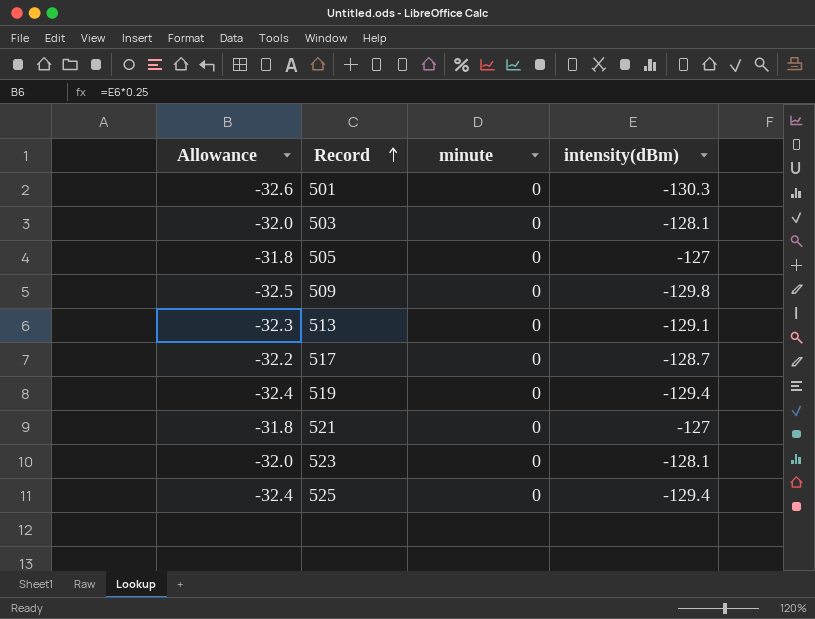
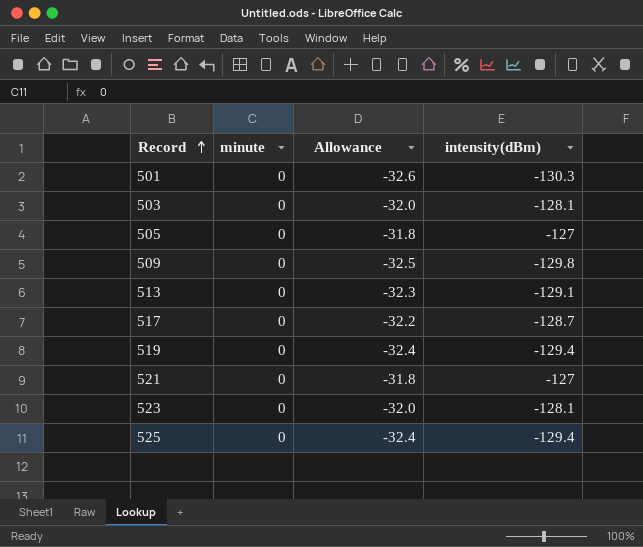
column Allowance | position: 1 -> 3

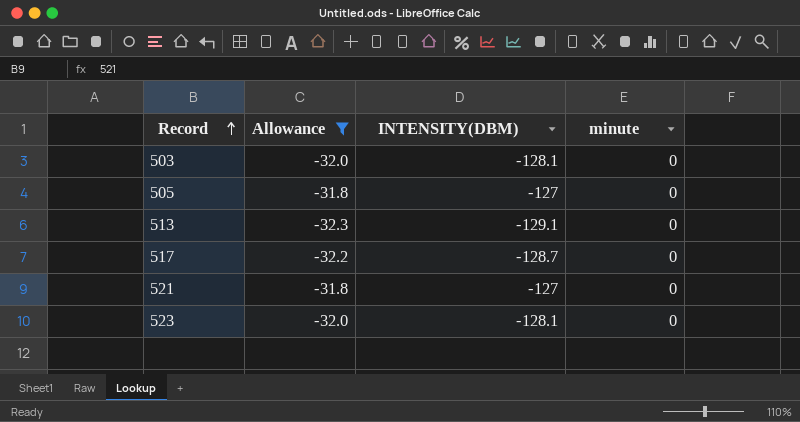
filter: none -> Allowance >= -32.3
column name: intensity(dBm) -> INTENSITY(DBM)
column minute | position: 2 -> 4

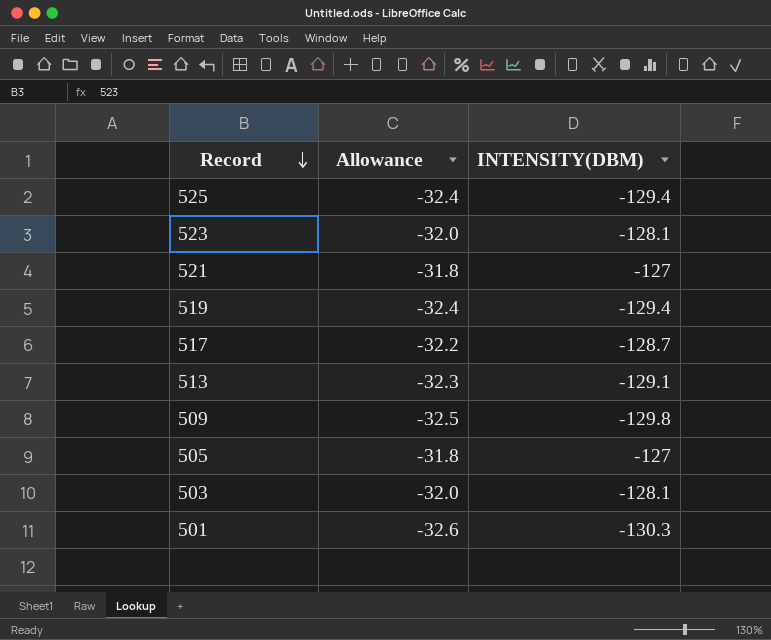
filter: Allowance >= -32.3 -> none
row order: Record ascending -> Record descending
column minute | position: 4 -> none

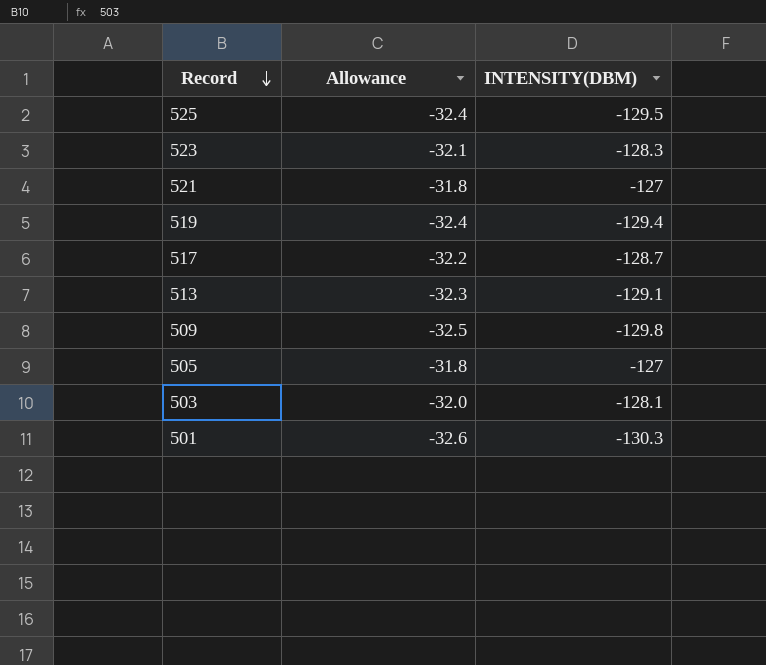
525 | INTENSITY(DBM): -129.4 -> -129.5
523 | Allowance: -32.0 -> -32.1
523 | INTENSITY(DBM): -128.1 -> -128.3

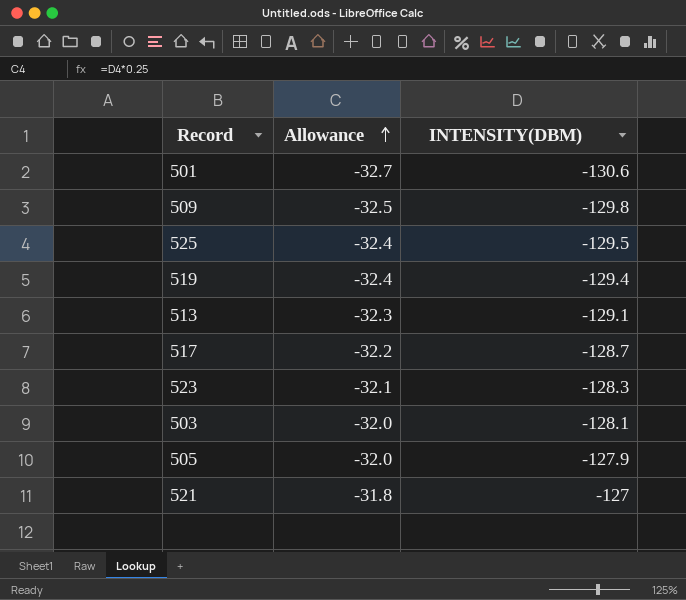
row order: Record descending -> Allowance ascending
501 | Allowance: -32.6 -> -32.7
501 | INTENSITY(DBM): -130.3 -> -130.6
505 | Allowance: -31.8 -> -32.0
505 | INTENSITY(DBM): -127 -> -127.9

